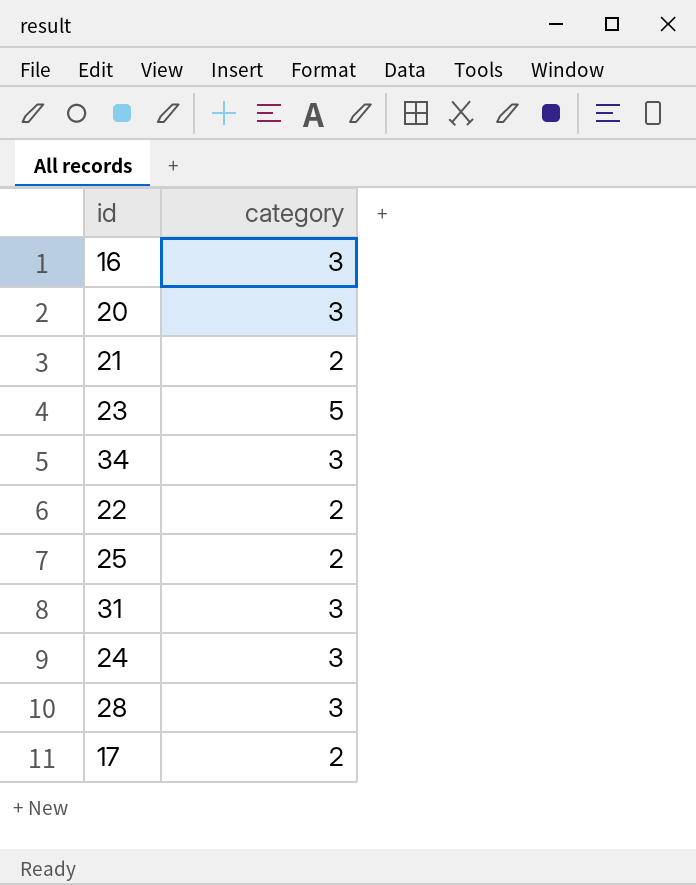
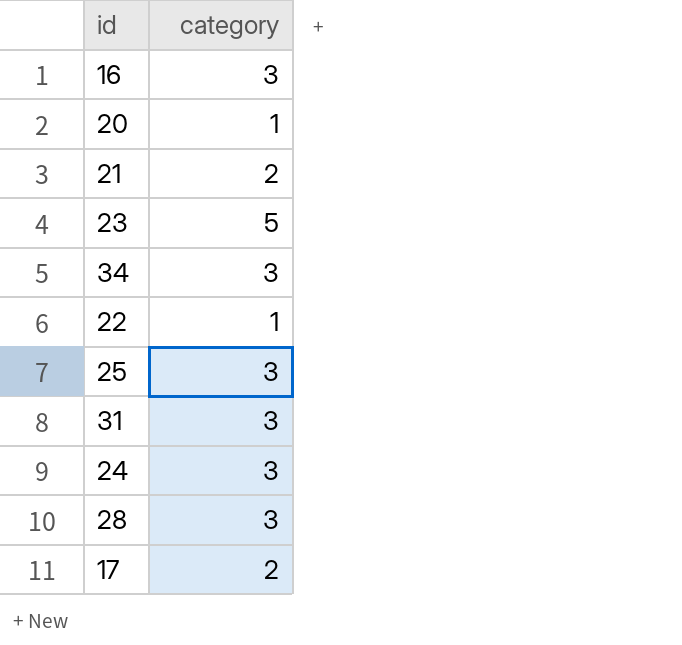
20 | category: 3 -> 1
22 | category: 2 -> 1
25 | category: 2 -> 3

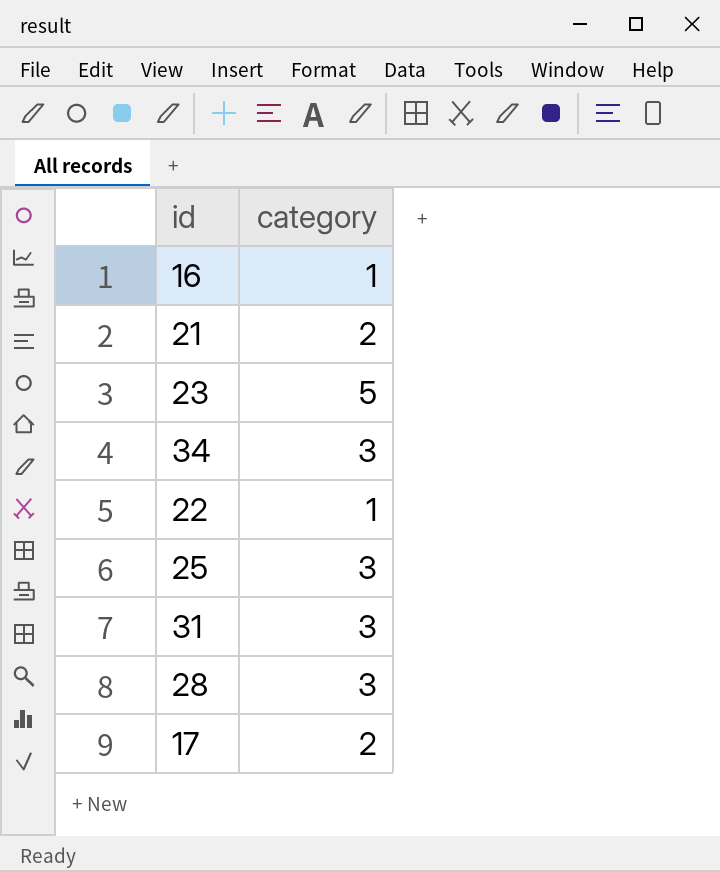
row 20: 1 -> none
row 24: 3 -> none
16 | category: 3 -> 1

